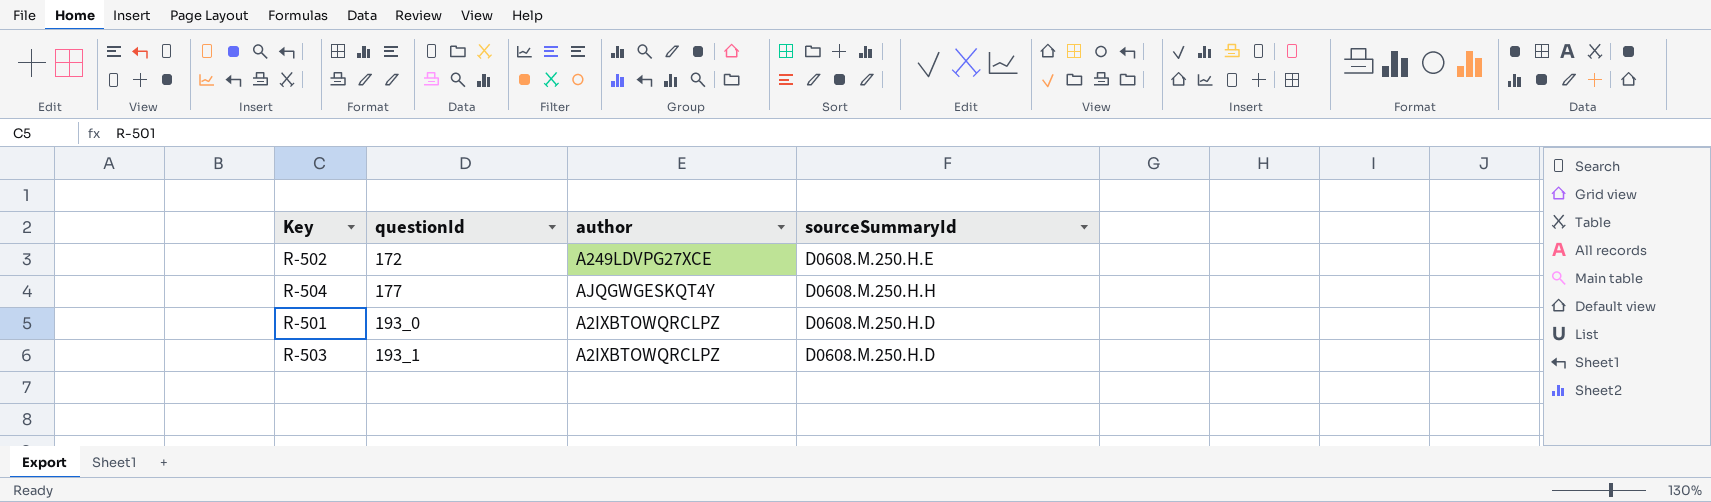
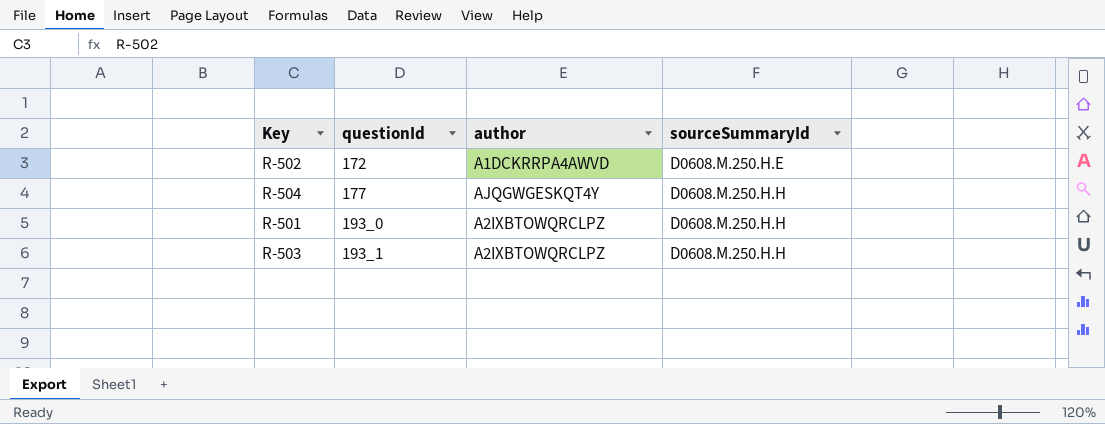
R-502 | author: A249LDVPG27XCE -> A1DCKRRPA4AWVD
R-501 | sourceSummaryId: D0608.M.250.H.D -> D0608.M.250.H.H
R-503 | sourceSummaryId: D0608.M.250.H.D -> D0608.M.250.H.H

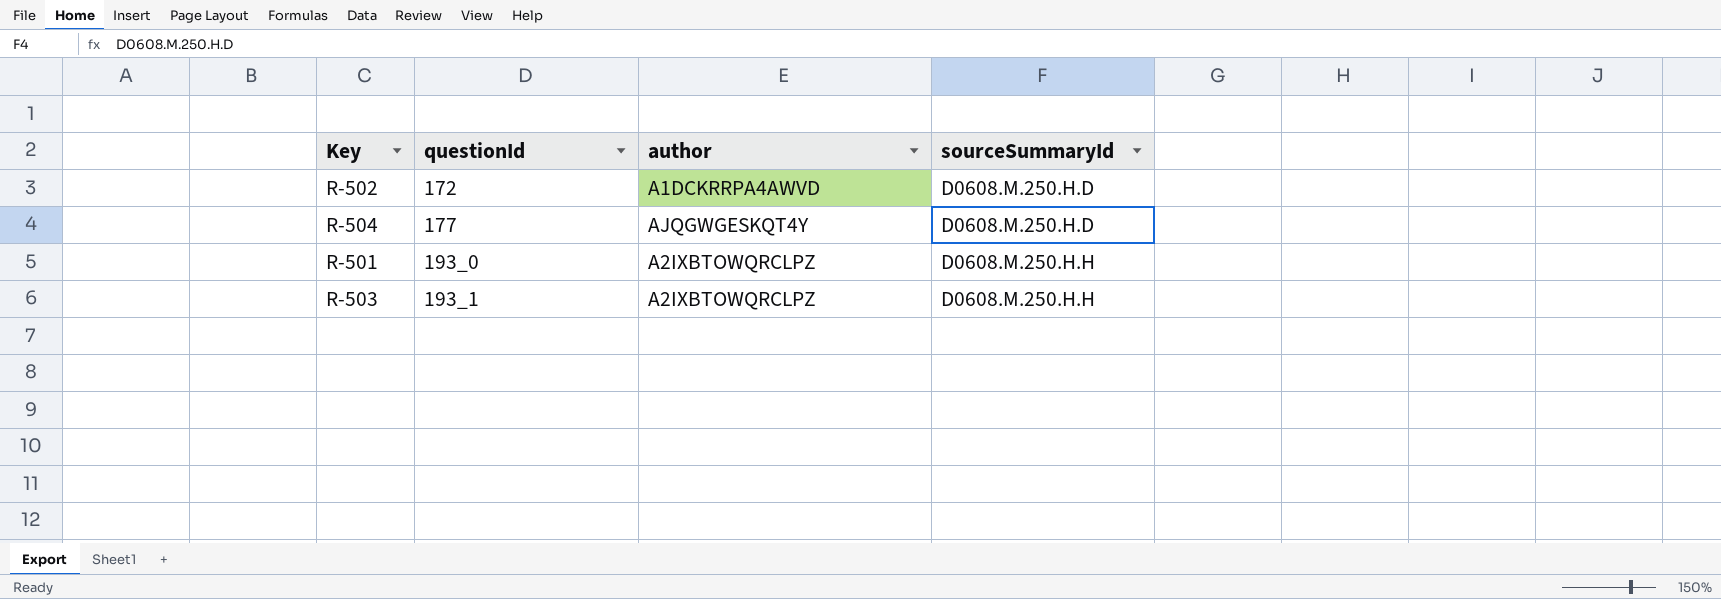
R-502 | sourceSummaryId: D0608.M.250.H.E -> D0608.M.250.H.D
R-504 | sourceSummaryId: D0608.M.250.H.H -> D0608.M.250.H.D

